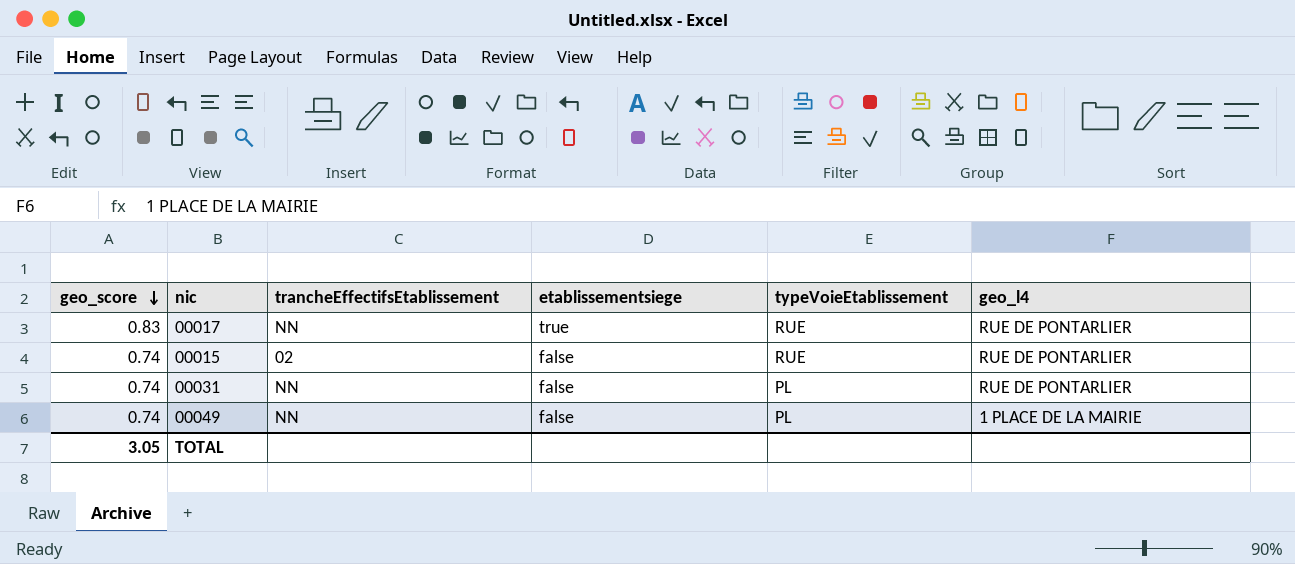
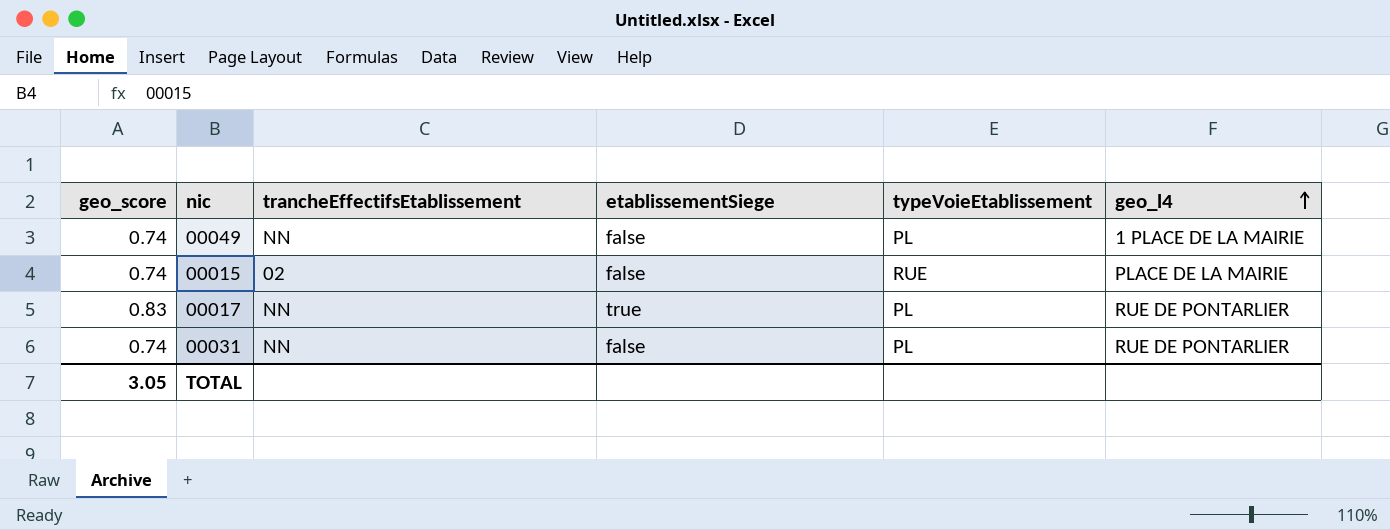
row order: geo_score descending -> geo_l4 ascending
column name: etablissementsiege -> etablissementSiege
00015 | geo_l4: RUE DE PONTARLIER -> PLACE DE LA MAIRIE
00017 | typeVoieEtablissement: RUE -> PL

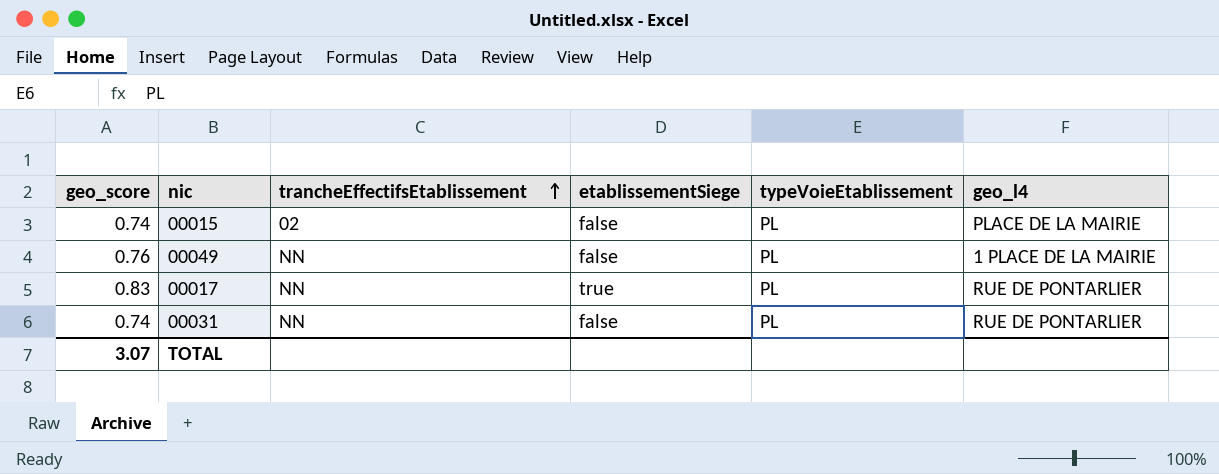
row order: geo_l4 ascending -> trancheEffectifsEtablissement ascending
00015 | typeVoieEtablissement: RUE -> PL
00049 | geo_score: 0.74 -> 0.76
TOTAL | geo_score: 3.05 -> 3.07

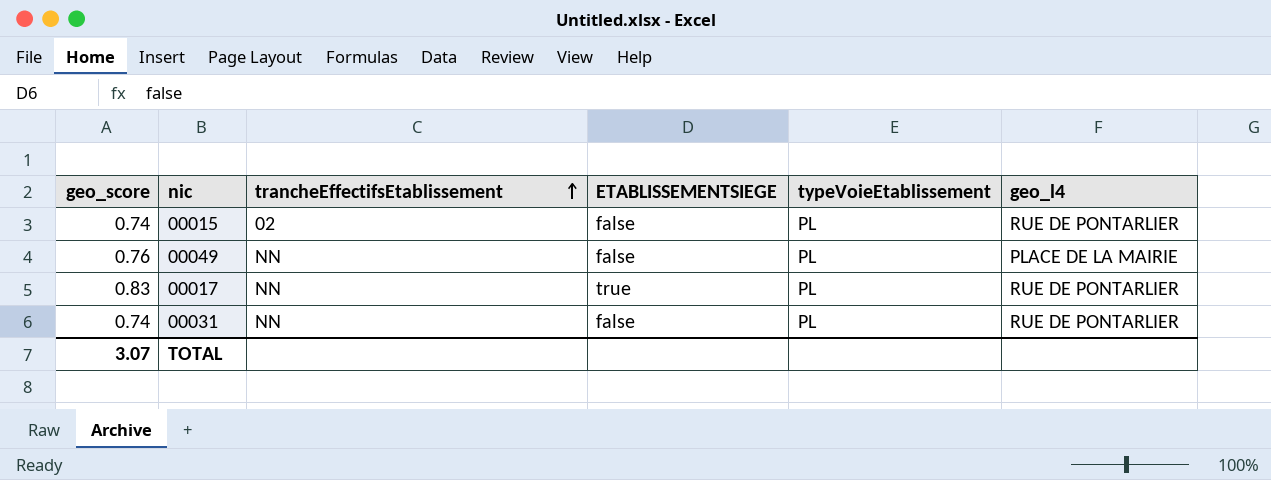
column name: etablissementSiege -> ETABLISSEMENTSIEGE
00015 | geo_l4: PLACE DE LA MAIRIE -> RUE DE PONTARLIER
00049 | geo_l4: 1 PLACE DE LA MAIRIE -> PLACE DE LA MAIRIE

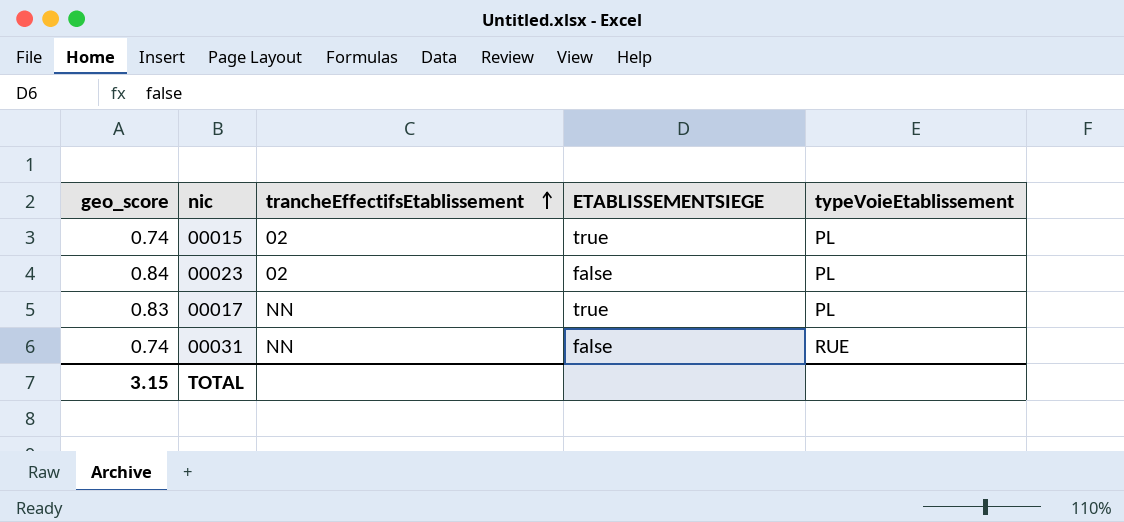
column geo_l4 | position: 6 -> none
row 00049: 0.76 | NN | false | PL | PLACE DE LA MAIRIE -> none
00015 | ETABLISSEMENTSIEGE: false -> true
row 00023: none -> 0.84 | 02 | false | PL
00031 | typeVoieEtablissement: PL -> RUE
TOTAL | geo_score: 3.07 -> 3.15

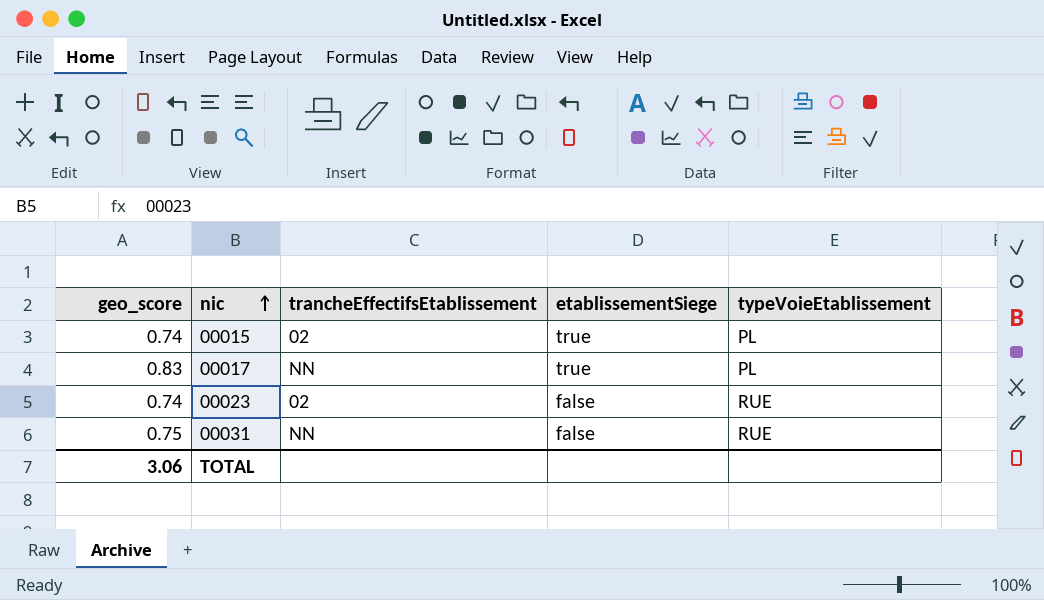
row order: trancheEffectifsEtablissement ascending -> nic ascending
column name: ETABLISSEMENTSIEGE -> etablissementSiege
00023 | geo_score: 0.84 -> 0.74
00023 | typeVoieEtablissement: PL -> RUE
00031 | geo_score: 0.74 -> 0.75
TOTAL | geo_score: 3.15 -> 3.06

